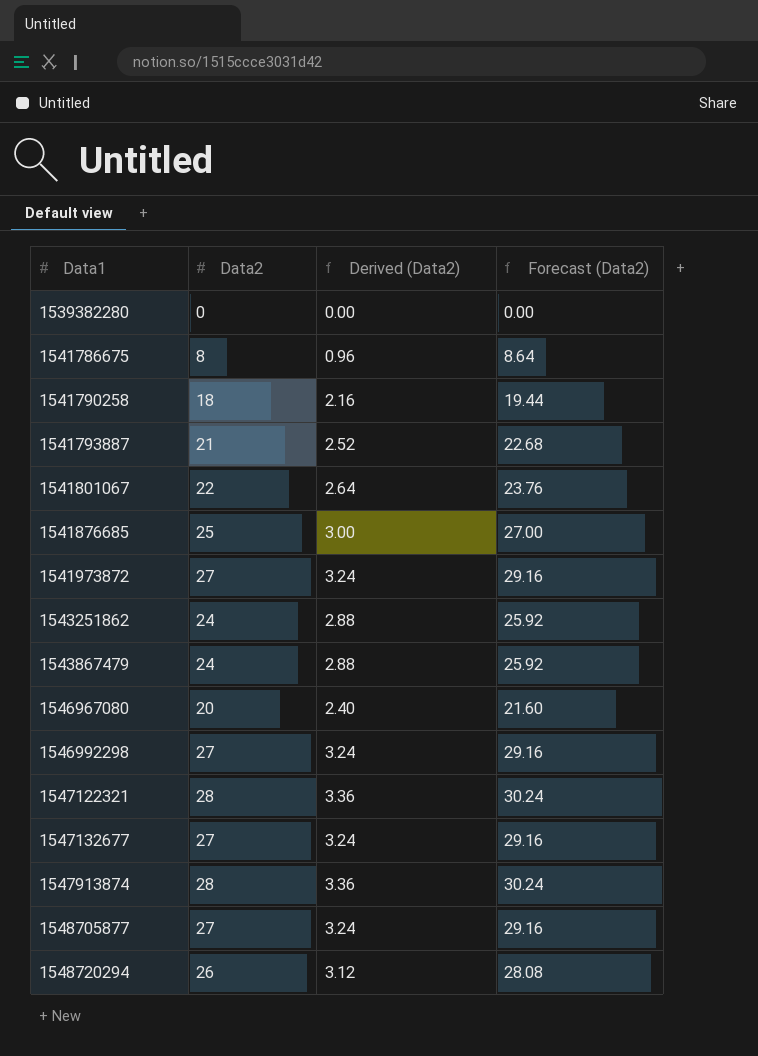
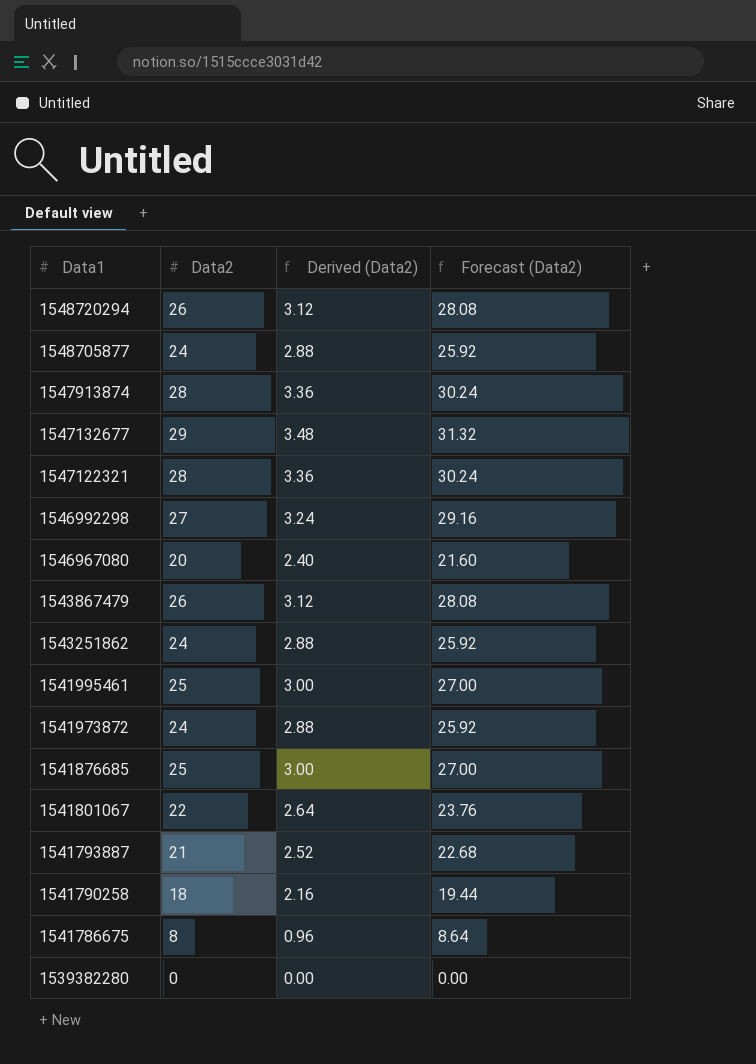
row order: Data1 ascending -> Data1 descending
1548705877 | Data2: 27 -> 24
1548705877 | Derived (Data2): 3.24 -> 2.88
1548705877 | Forecast (Data2): 29.16 -> 25.92
1547132677 | Data2: 27 -> 29
1547132677 | Derived (Data2): 3.24 -> 3.48
1547132677 | Forecast (Data2): 29.16 -> 31.32
1543867479 | Data2: 24 -> 26
1543867479 | Derived (Data2): 2.88 -> 3.12
1543867479 | Forecast (Data2): 25.92 -> 28.08
row 1541995461: none -> 25 | 3.00 | 27.00
1541973872 | Data2: 27 -> 24
1541973872 | Derived (Data2): 3.24 -> 2.88
1541973872 | Forecast (Data2): 29.16 -> 25.92

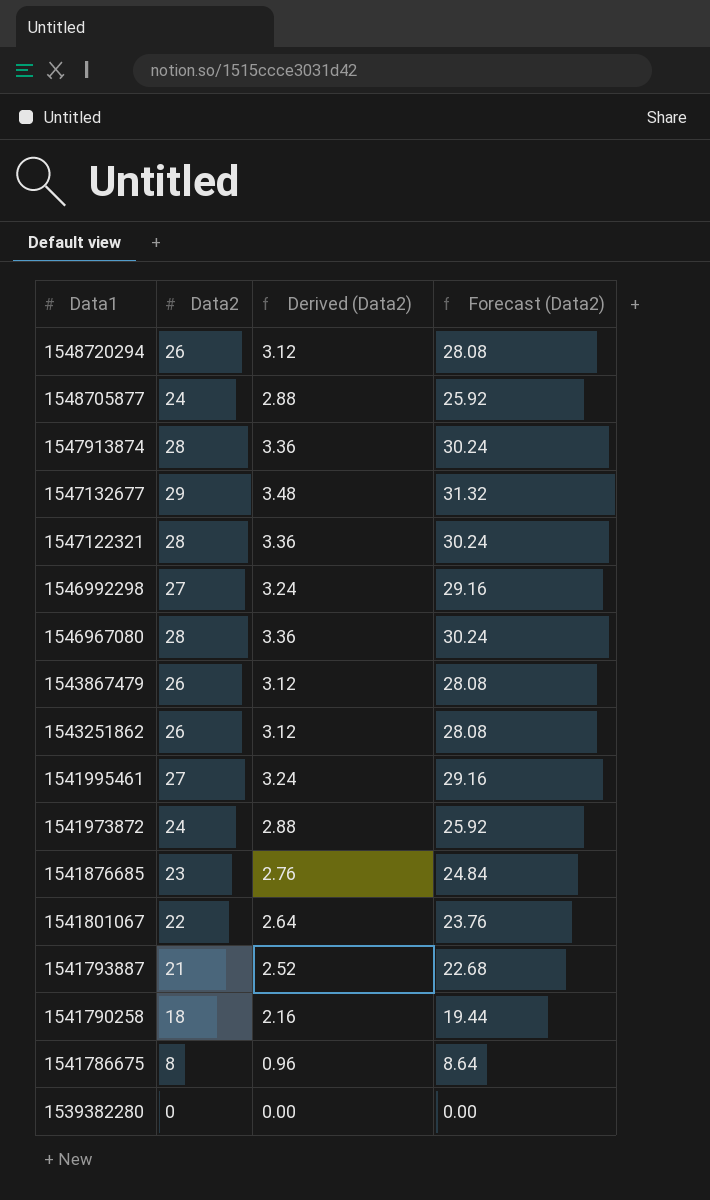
1546967080 | Data2: 20 -> 28
1546967080 | Derived (Data2): 2.40 -> 3.36
1546967080 | Forecast (Data2): 21.60 -> 30.24
1543251862 | Data2: 24 -> 26
1543251862 | Derived (Data2): 2.88 -> 3.12
1543251862 | Forecast (Data2): 25.92 -> 28.08
1541995461 | Data2: 25 -> 27
1541995461 | Derived (Data2): 3.00 -> 3.24
1541995461 | Forecast (Data2): 27.00 -> 29.16
1541876685 | Data2: 25 -> 23
1541876685 | Derived (Data2): 3.00 -> 2.76
1541876685 | Forecast (Data2): 27.00 -> 24.84

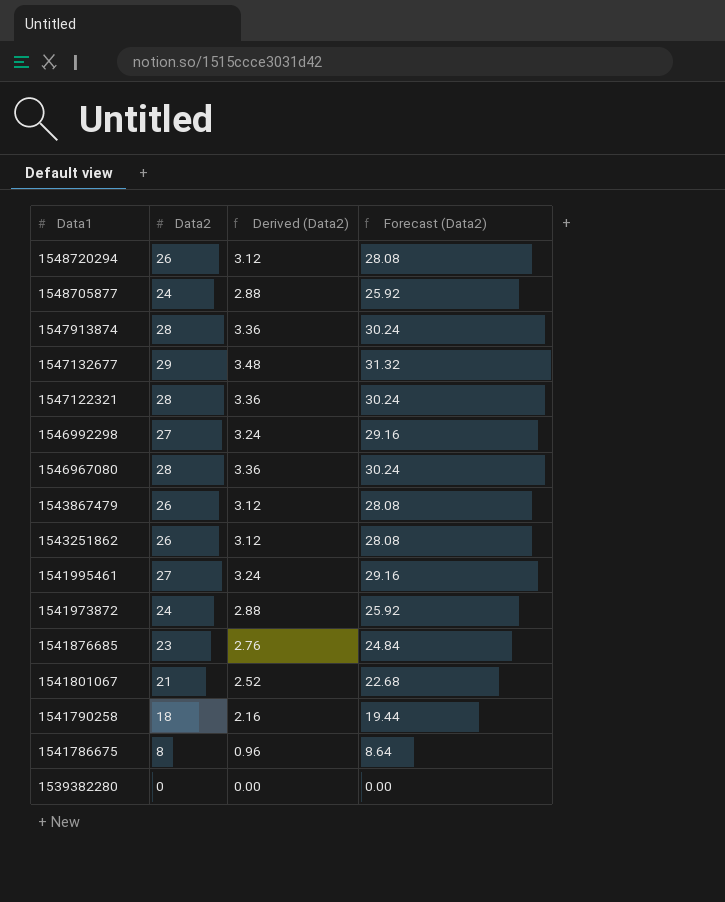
row 1541793887: 21 | 2.52 | 22.68 -> none
1541801067 | Data2: 22 -> 21
1541801067 | Derived (Data2): 2.64 -> 2.52
1541801067 | Forecast (Data2): 23.76 -> 22.68

